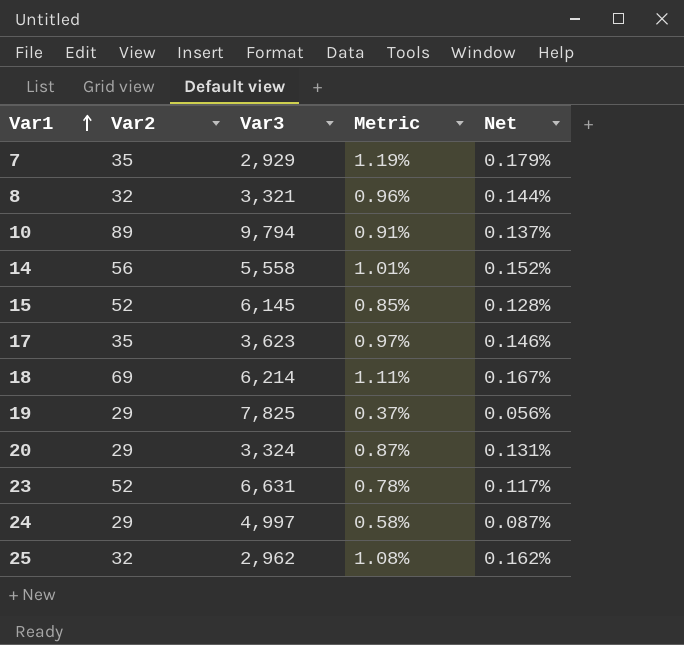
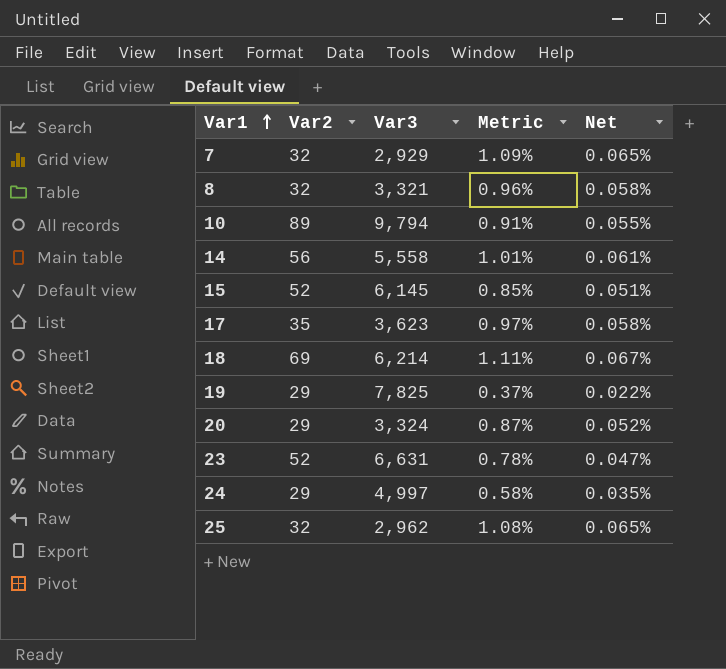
column Net | formula: [Metric] * 0.15 -> [Metric] * 0.06
7 | Var2: 35 -> 32
7 | Metric: 1.19% -> 1.09%

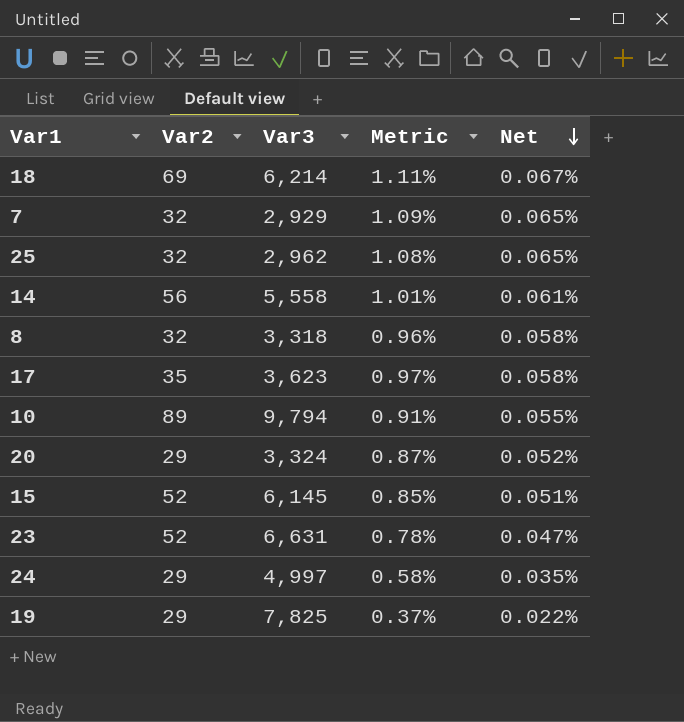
row order: Var1 ascending -> Net descending
8 | Var3: 3,321 -> 3,318

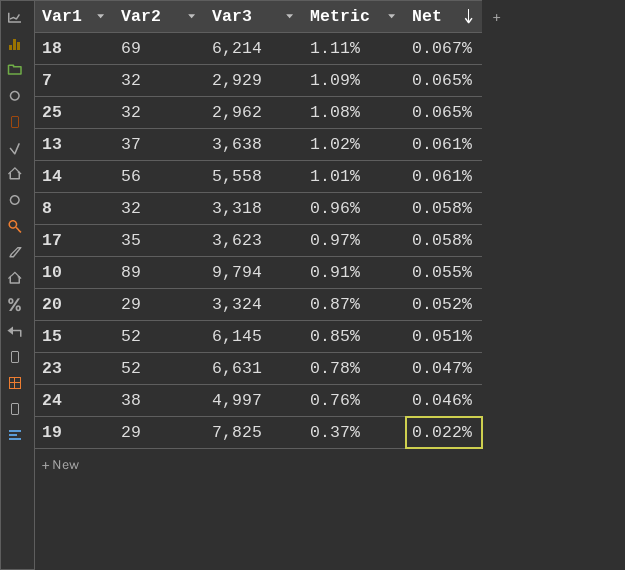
row 13: none -> 37 | 3,638 | 1.02% | 0.061%
24 | Var2: 29 -> 38
24 | Metric: 0.58% -> 0.76%
24 | Net: 0.035% -> 0.046%

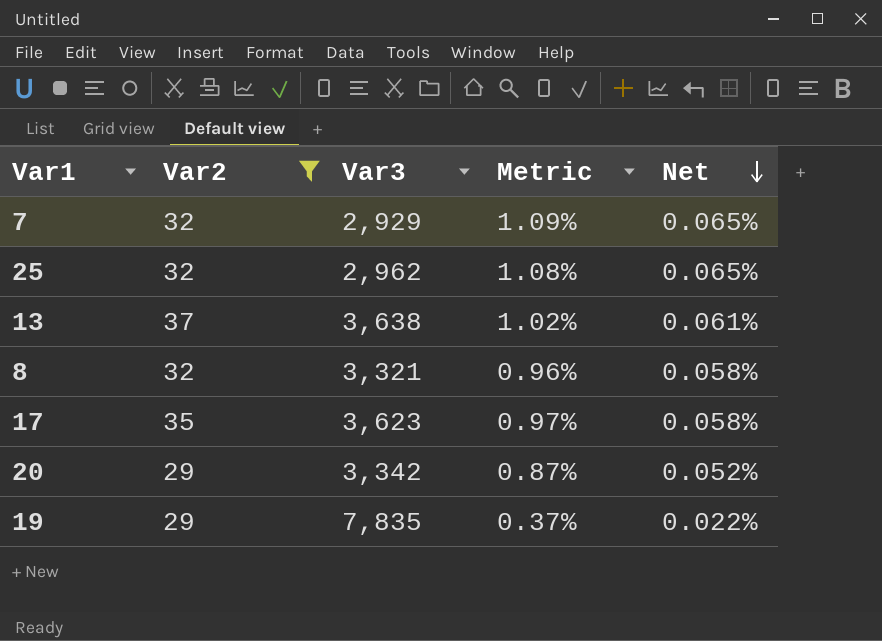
filter: none -> Var2 <= 37
8 | Var3: 3,318 -> 3,321
20 | Var3: 3,324 -> 3,342
19 | Var3: 7,825 -> 7,835

